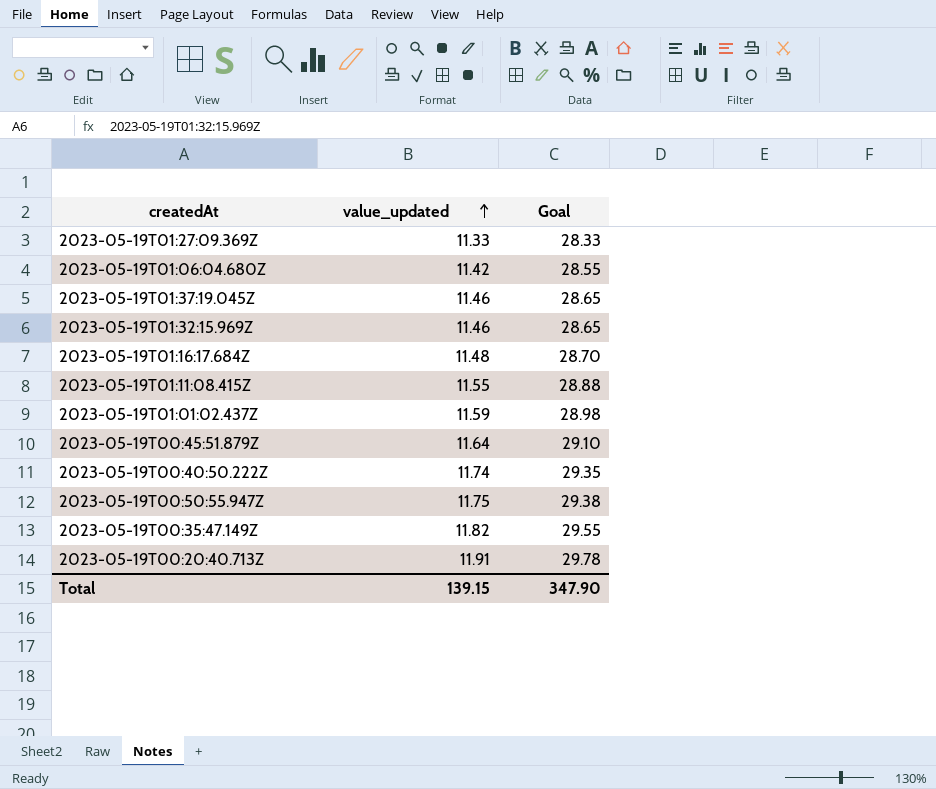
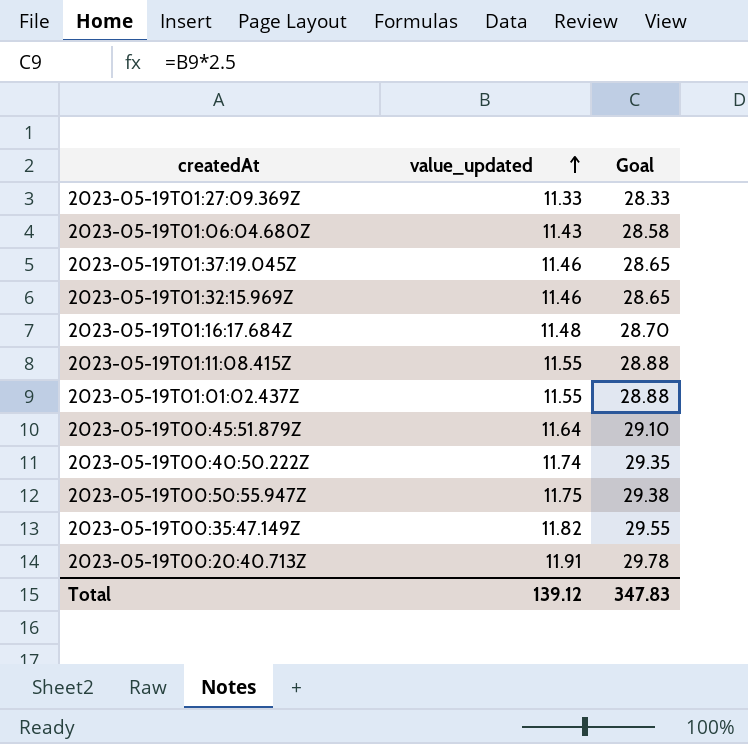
2023-05-19T01:06:04.680Z | value_updated: 11.42 -> 11.43
2023-05-19T01:06:04.680Z | Goal: 28.55 -> 28.58
2023-05-19T01:01:02.437Z | value_updated: 11.59 -> 11.55
2023-05-19T01:01:02.437Z | Goal: 28.98 -> 28.88
Total | value_updated: 139.15 -> 139.12
Total | Goal: 347.90 -> 347.83

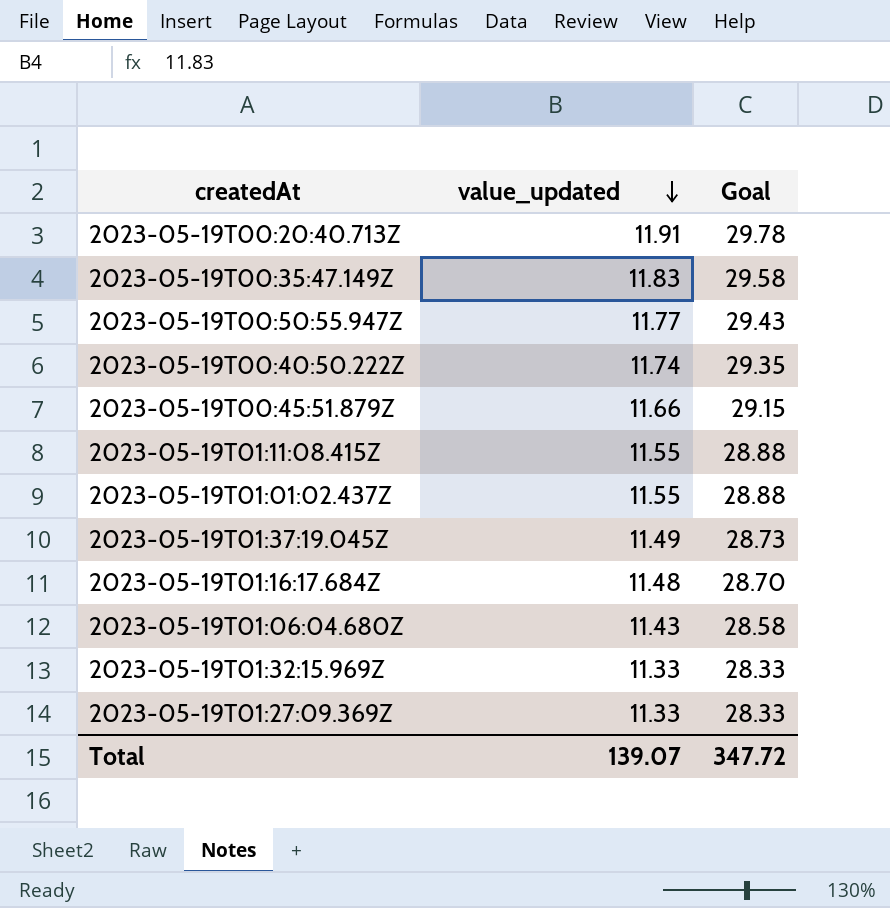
row order: value_updated ascending -> value_updated descending
2023-05-19T00:35:47.149Z | value_updated: 11.82 -> 11.83
2023-05-19T00:35:47.149Z | Goal: 29.55 -> 29.58
2023-05-19T00:50:55.947Z | value_updated: 11.75 -> 11.77
2023-05-19T00:50:55.947Z | Goal: 29.38 -> 29.43
2023-05-19T00:45:51.879Z | value_updated: 11.64 -> 11.66
2023-05-19T00:45:51.879Z | Goal: 29.10 -> 29.15
2023-05-19T01:37:19.045Z | value_updated: 11.46 -> 11.49
2023-05-19T01:37:19.045Z | Goal: 28.65 -> 28.73
2023-05-19T01:32:15.969Z | value_updated: 11.46 -> 11.33
2023-05-19T01:32:15.969Z | Goal: 28.65 -> 28.33
Total | value_updated: 139.12 -> 139.07
Total | Goal: 347.83 -> 347.72

